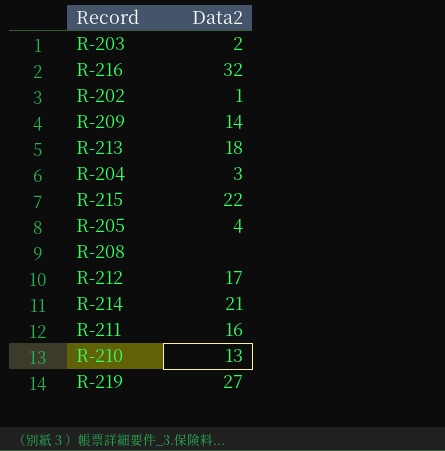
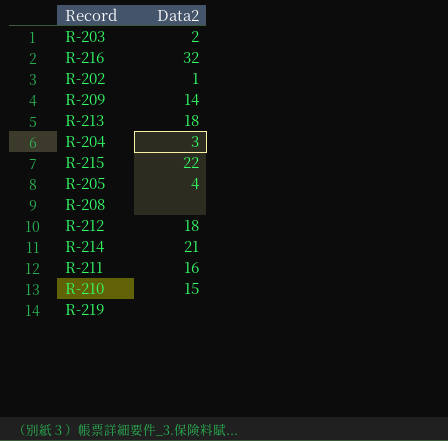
R-212 | Data2: 17 -> 18
R-210 | Data2: 13 -> 15
R-219 | Data2: 27 -> none

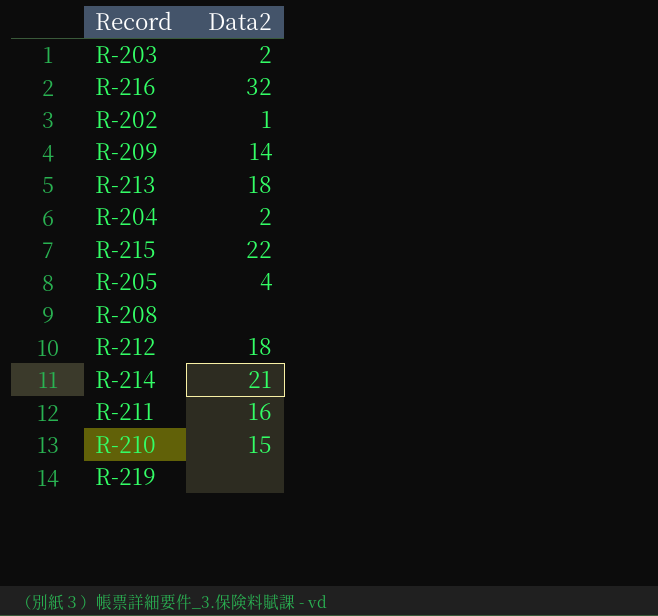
R-204 | Data2: 3 -> 2

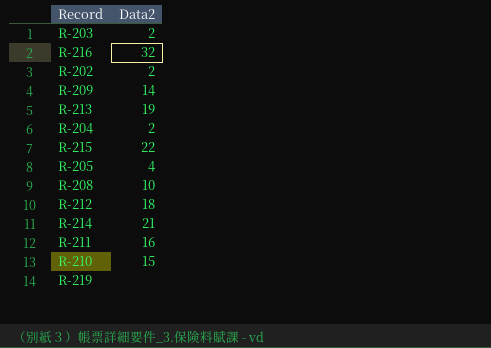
R-202 | Data2: 1 -> 2
R-213 | Data2: 18 -> 19
R-208 | Data2: none -> 10

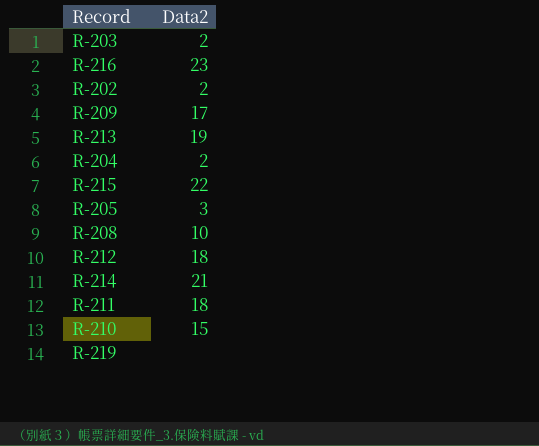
R-216 | Data2: 32 -> 23
R-209 | Data2: 14 -> 17
R-205 | Data2: 4 -> 3
R-211 | Data2: 16 -> 18

